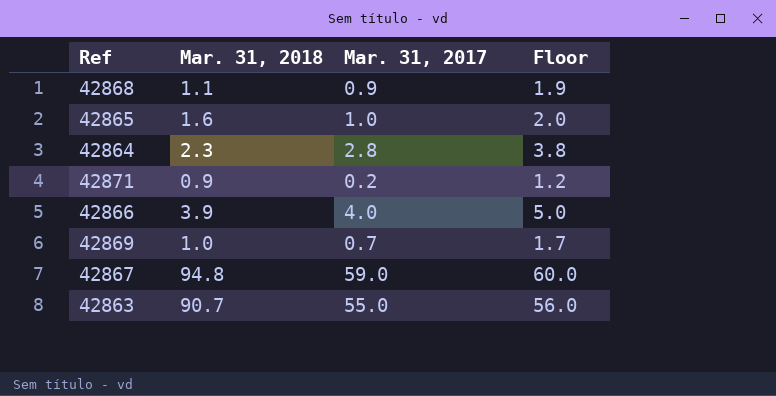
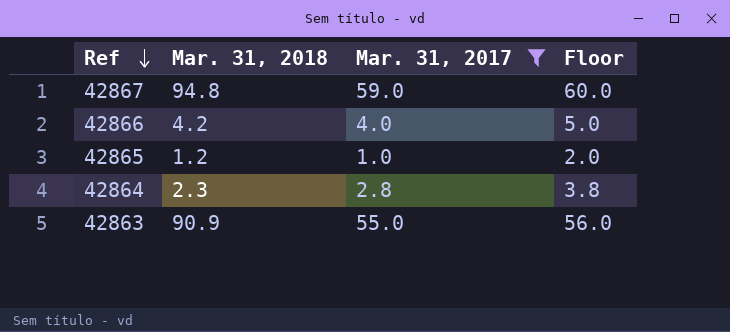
filter: none -> Mar. 31, 2017 >= 1.0
row order: none -> Ref descending
42866 | Mar. 31, 2018: 3.9 -> 4.2
42865 | Mar. 31, 2018: 1.6 -> 1.2
42863 | Mar. 31, 2018: 90.7 -> 90.9

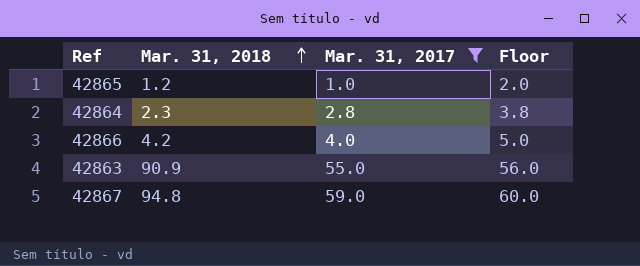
row order: Ref descending -> Mar. 31, 2018 ascending

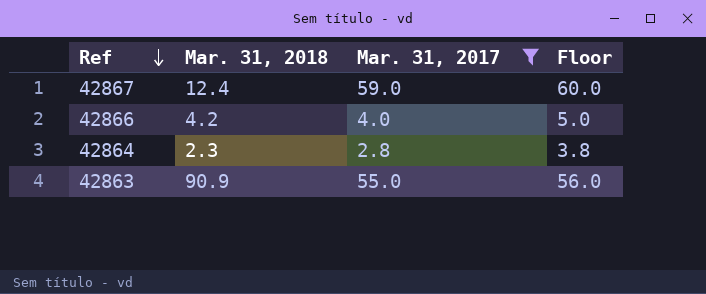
row order: Mar. 31, 2018 ascending -> Ref descending
row 42865: 1.2 | 1.0 | 2.0 -> none
42867 | Mar. 31, 2018: 94.8 -> 12.4

